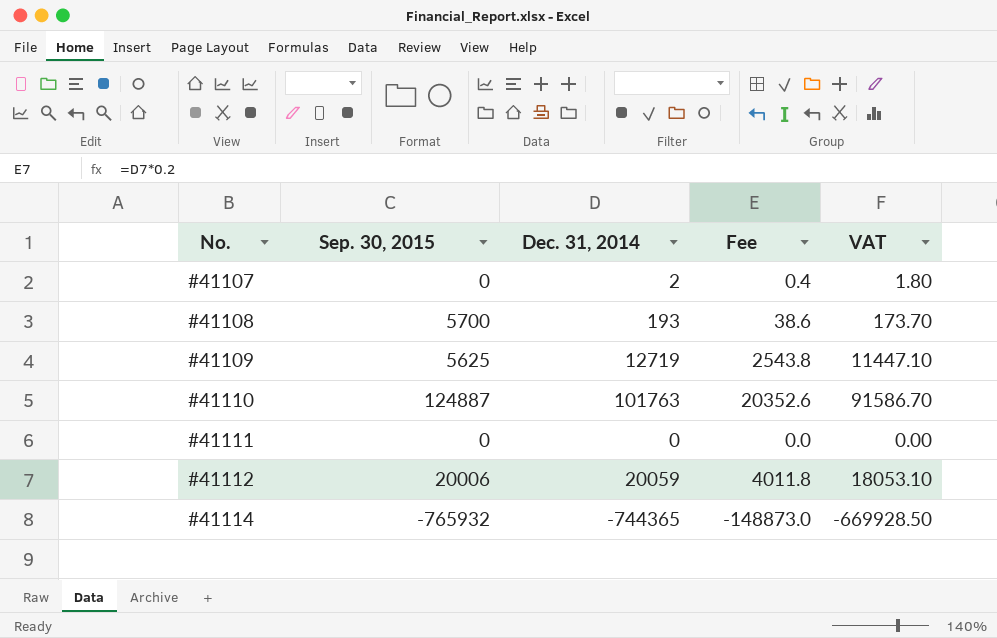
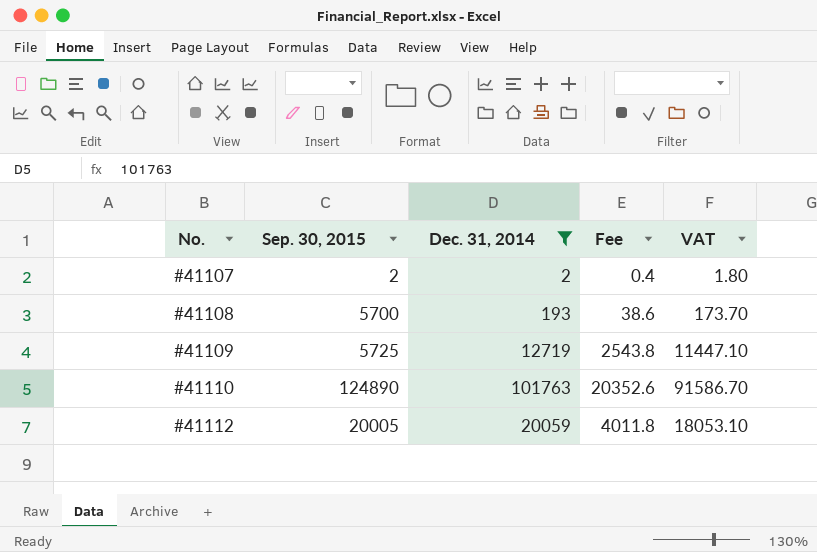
filter: none -> Dec. 31, 2014 >= 2
#41107 | Sep. 30, 2015: 0 -> 2
#41109 | Sep. 30, 2015: 5625 -> 5725
#41110 | Sep. 30, 2015: 124887 -> 124890
#41112 | Sep. 30, 2015: 20006 -> 20005

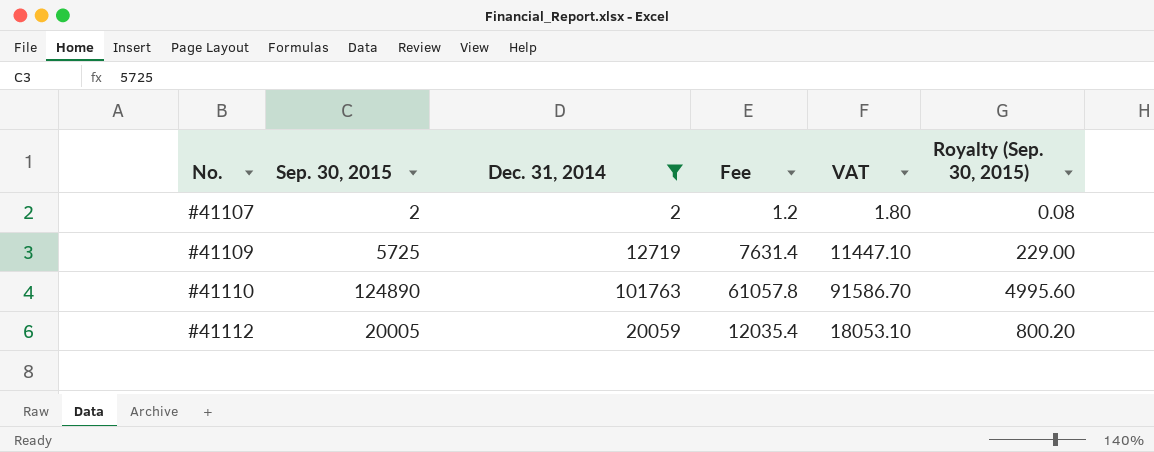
column Fee | formula: [Dec. 31, 2014] * 0.2 -> [Dec. 31, 2014] * 0.6
column Royalty (Sep. 30, 2015) | formula: none -> [Sep. 30, 2015] * 0.04
row #41108: 5700 | 193 | 38.6 | 173.70 -> none

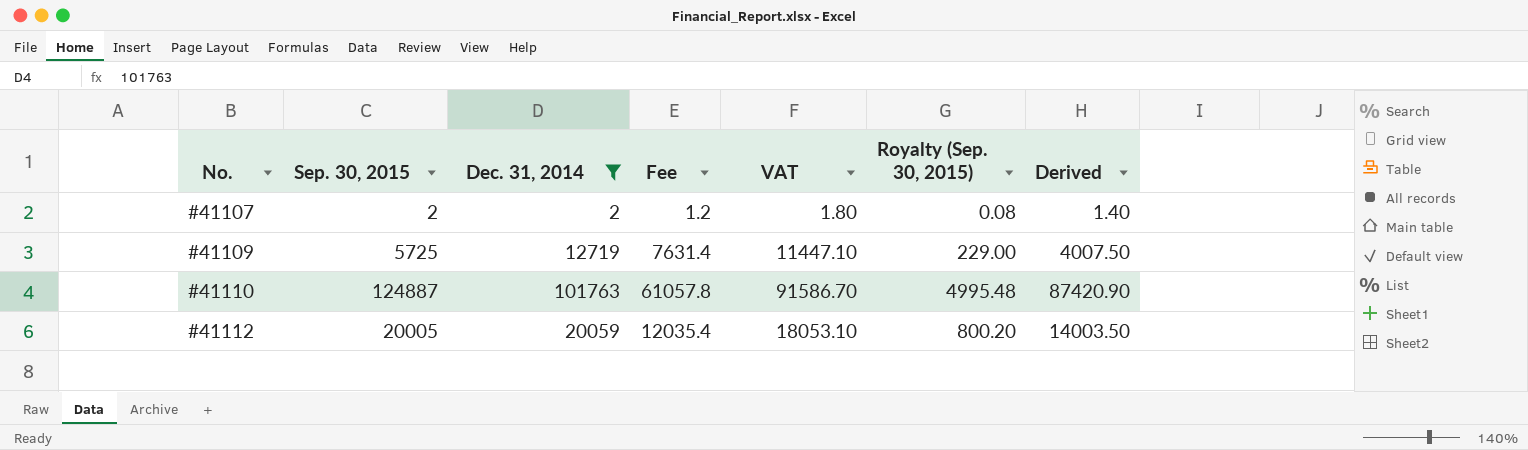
column Derived | formula: none -> [Sep. 30, 2015] * 0.7
#41110 | Sep. 30, 2015: 124890 -> 124887
#41110 | Royalty (Sep. 30, 2015): 4995.60 -> 4995.48

